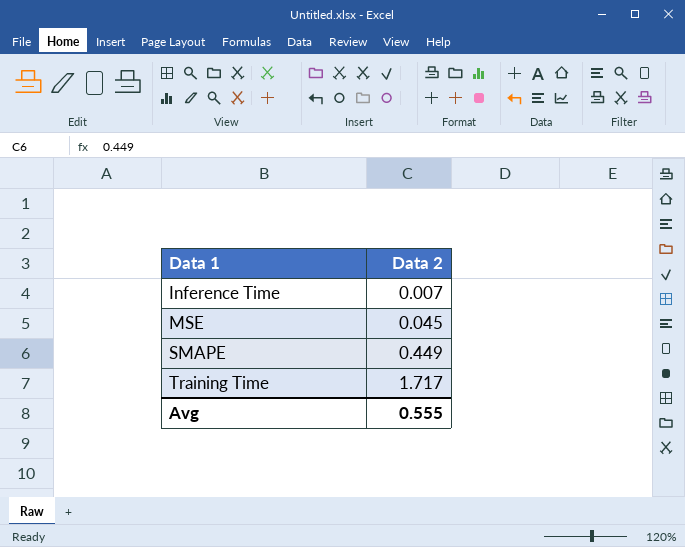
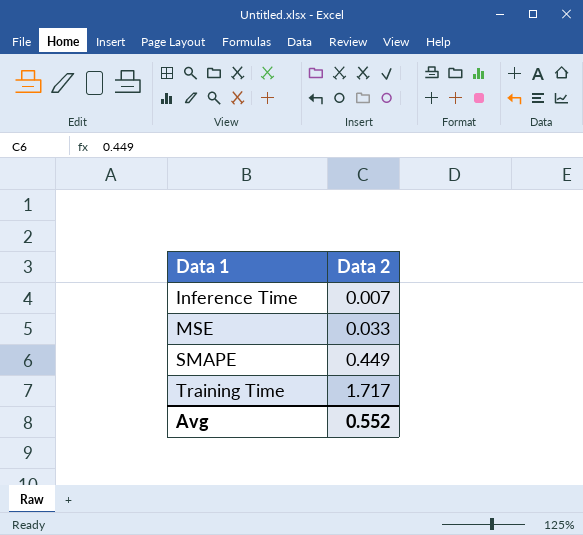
MSE | Data 2: 0.045 -> 0.033
Avg | Data 2: 0.555 -> 0.552

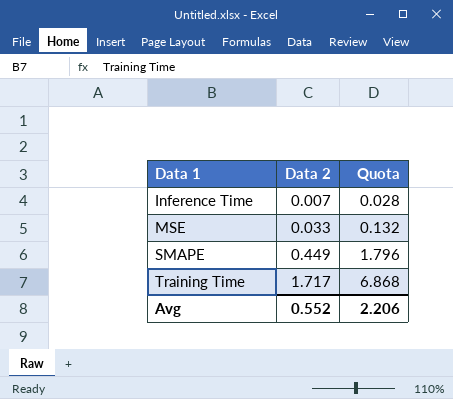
column Quota | formula: none -> [Data 2] * 4

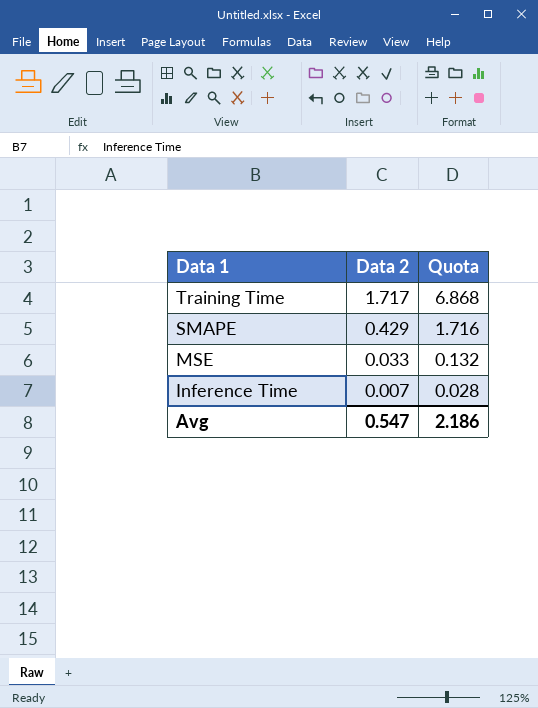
row order: Data 1 ascending -> Data 1 descending
SMAPE | Data 2: 0.449 -> 0.429
SMAPE | Quota: 1.796 -> 1.716
Avg | Data 2: 0.552 -> 0.547
Avg | Quota: 2.206 -> 2.186

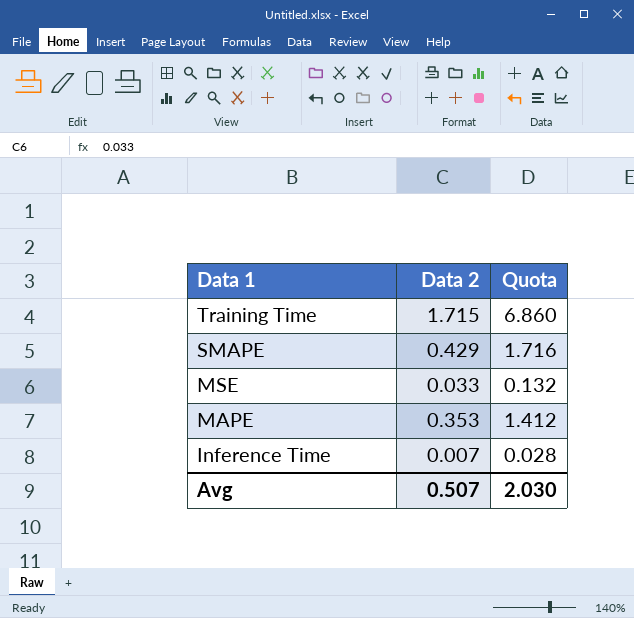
Training Time | Data 2: 1.717 -> 1.715
Training Time | Quota: 6.868 -> 6.860
row MAPE: none -> 0.353 | 1.412
Avg | Data 2: 0.547 -> 0.507
Avg | Quota: 2.186 -> 2.030

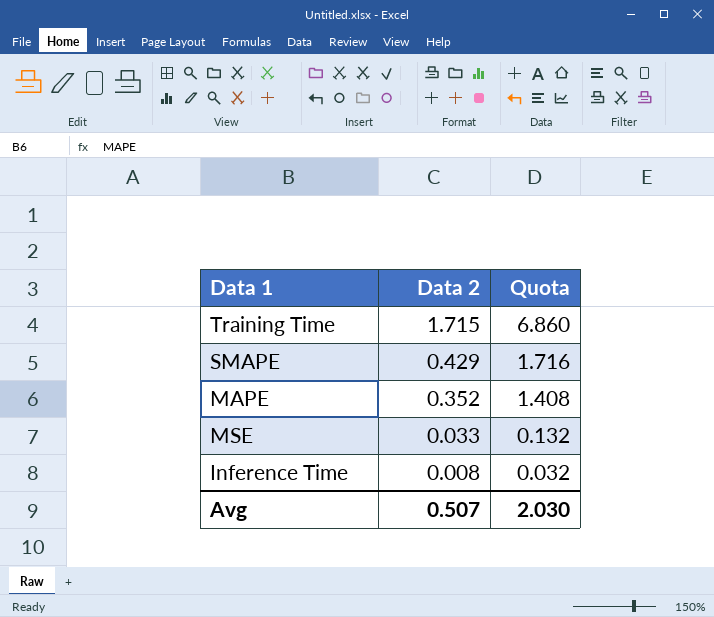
row order: Data 1 descending -> Data 2 descending
MAPE | Data 2: 0.353 -> 0.352
MAPE | Quota: 1.412 -> 1.408
Inference Time | Data 2: 0.007 -> 0.008
Inference Time | Quota: 0.028 -> 0.032

